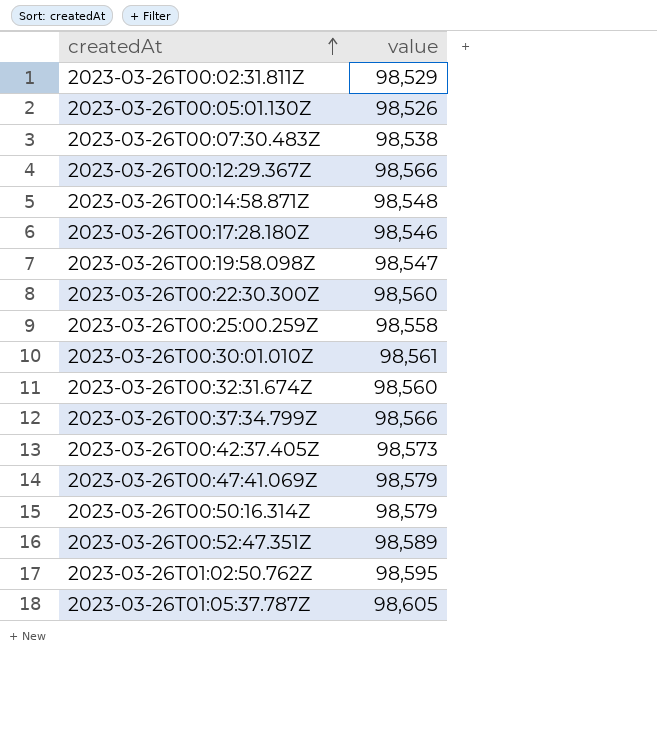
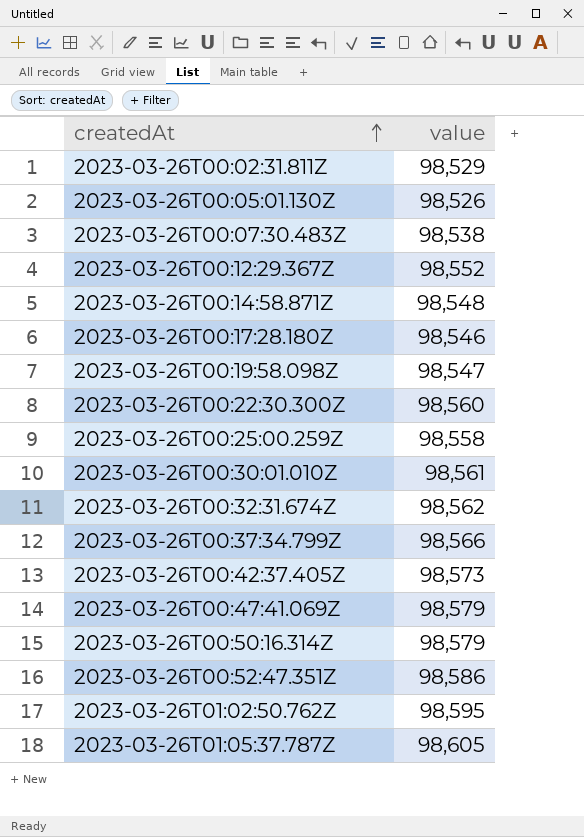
2023-03-26T00:12:29.367Z | value: 98,566 -> 98,552
2023-03-26T00:32:31.674Z | value: 98,560 -> 98,562
2023-03-26T00:52:47.351Z | value: 98,589 -> 98,586

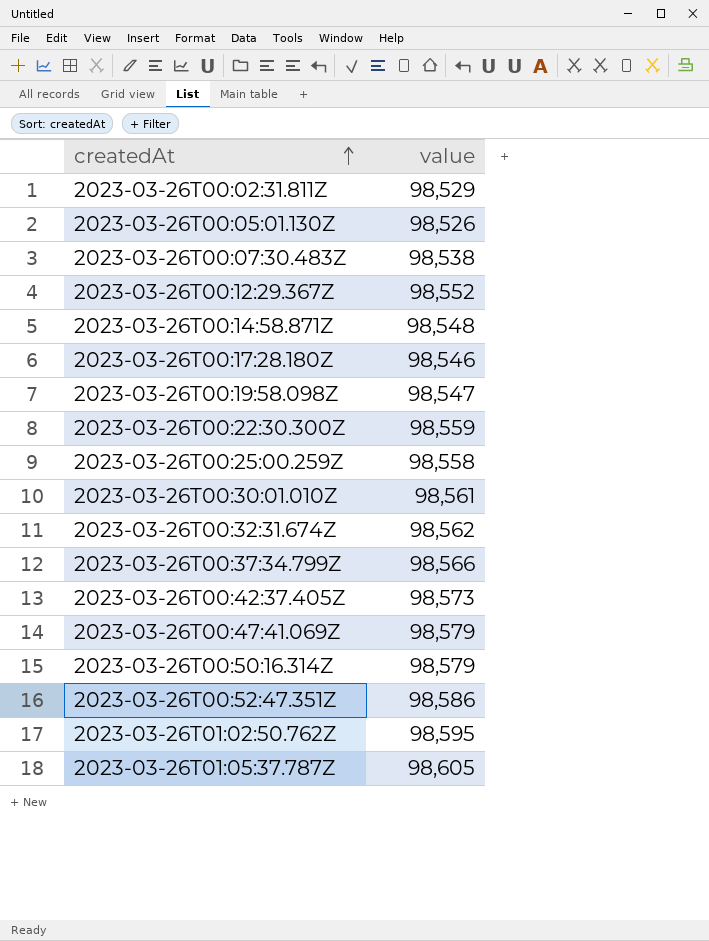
2023-03-26T00:22:30.300Z | value: 98,560 -> 98,559

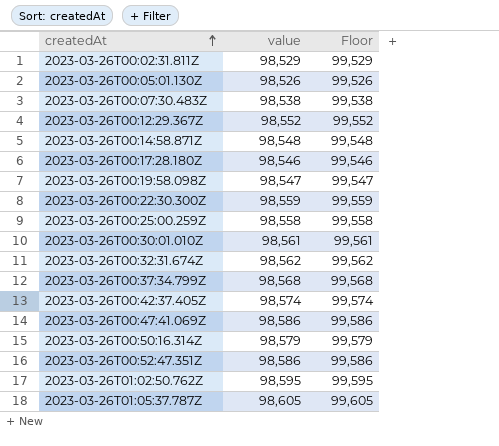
column Floor | formula: none -> [value] + 1000
2023-03-26T00:37:34.799Z | value: 98,566 -> 98,568
2023-03-26T00:42:37.405Z | value: 98,573 -> 98,574
2023-03-26T00:47:41.069Z | value: 98,579 -> 98,586

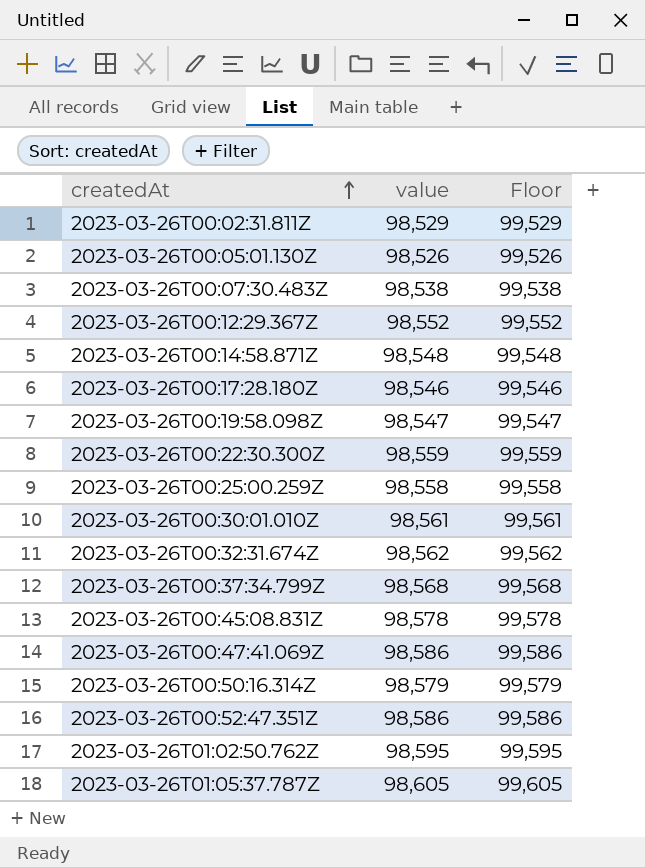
row 2023-03-26T00:42:37.405Z: 98,574 | 99,574 -> none
row 2023-03-26T00:45:08.831Z: none -> 98,578 | 99,578

